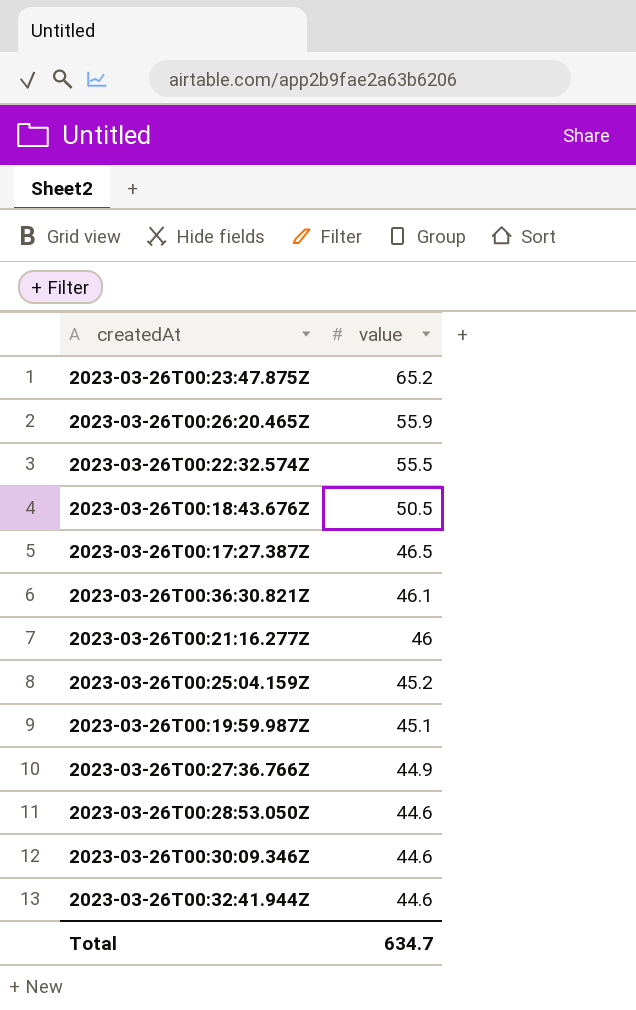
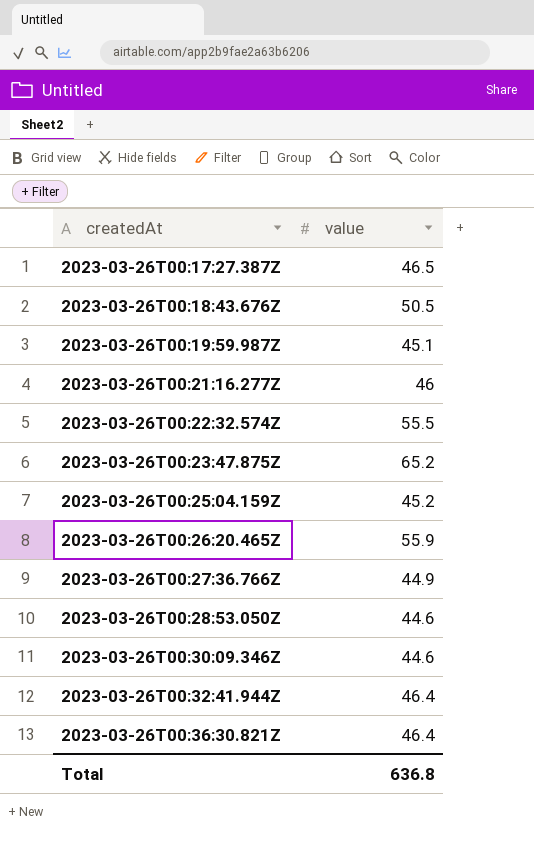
row order: value descending -> createdAt ascending
2023-03-26T00:32:41.944Z | value: 44.6 -> 46.4
2023-03-26T00:36:30.821Z | value: 46.1 -> 46.4
Total | value: 634.7 -> 636.8

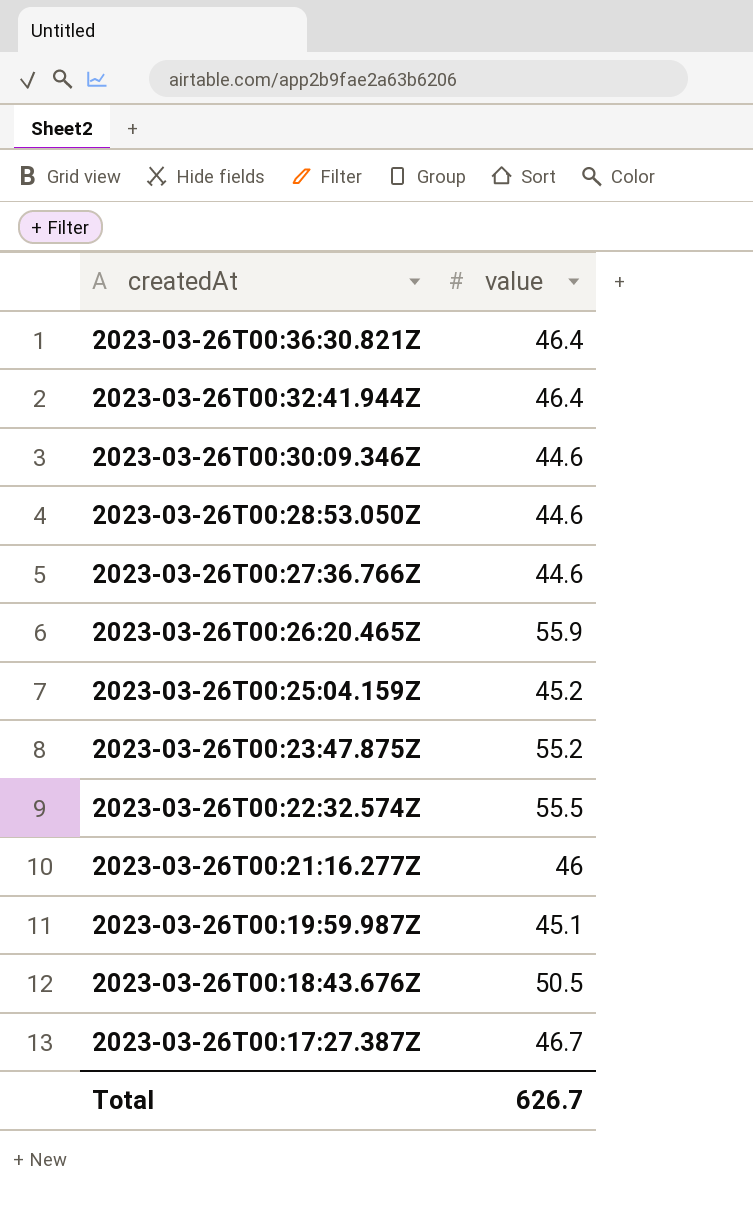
row order: createdAt ascending -> createdAt descending
2023-03-26T00:27:36.766Z | value: 44.9 -> 44.6
2023-03-26T00:23:47.875Z | value: 65.2 -> 55.2
2023-03-26T00:17:27.387Z | value: 46.5 -> 46.7
Total | value: 636.8 -> 626.7

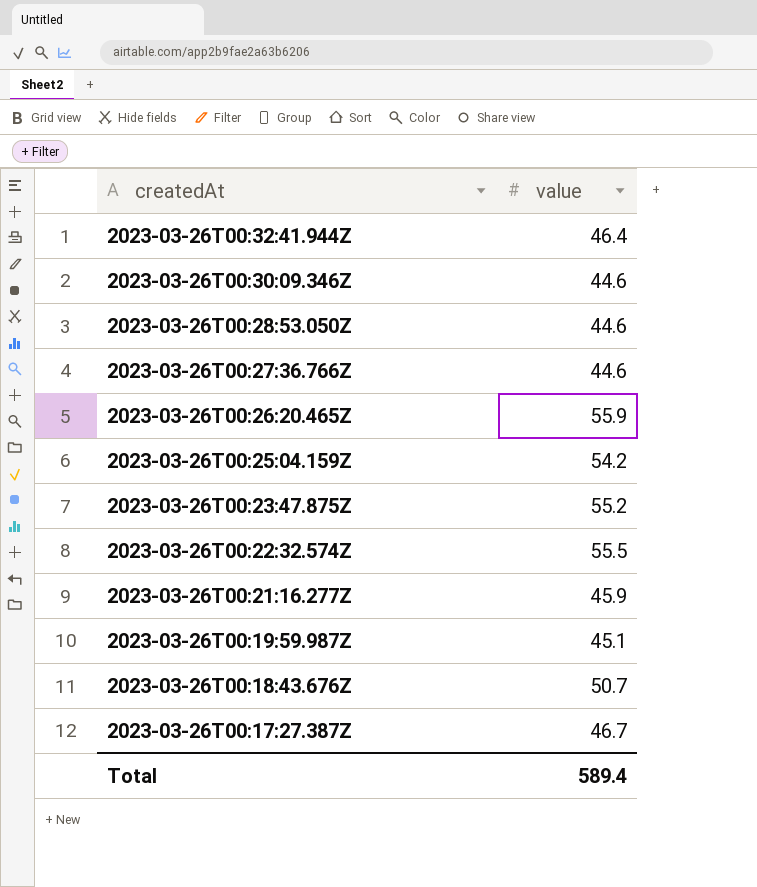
row 2023-03-26T00:36:30.821Z: 46.4 -> none
2023-03-26T00:25:04.159Z | value: 45.2 -> 54.2
2023-03-26T00:21:16.277Z | value: 46 -> 45.9
2023-03-26T00:18:43.676Z | value: 50.5 -> 50.7
Total | value: 626.7 -> 589.4

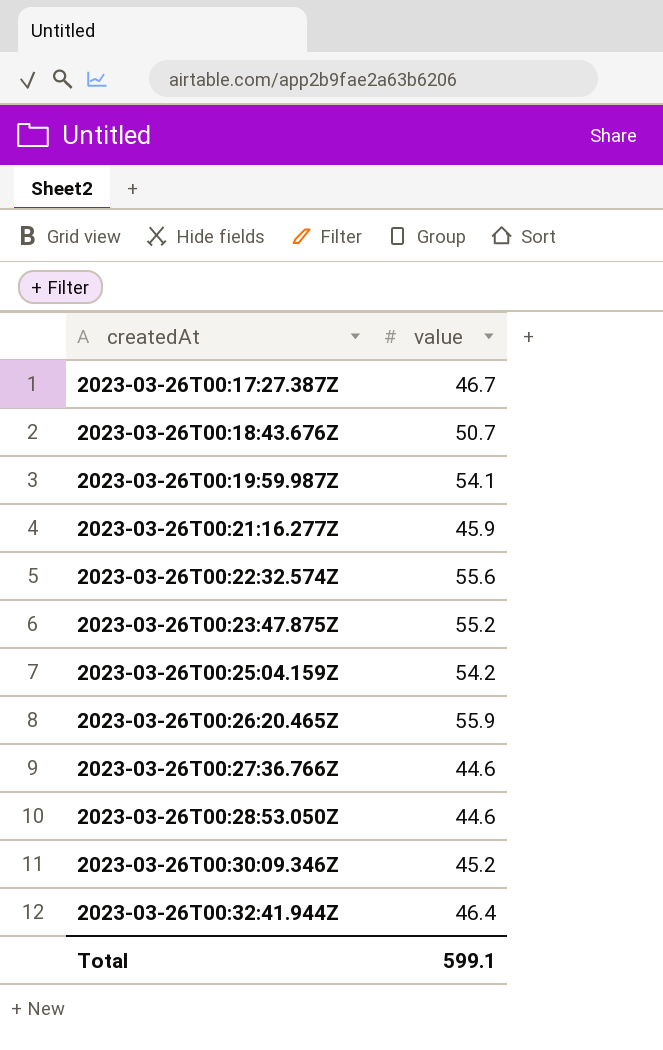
row order: createdAt descending -> createdAt ascending
2023-03-26T00:19:59.987Z | value: 45.1 -> 54.1
2023-03-26T00:22:32.574Z | value: 55.5 -> 55.6
2023-03-26T00:30:09.346Z | value: 44.6 -> 45.2
Total | value: 589.4 -> 599.1

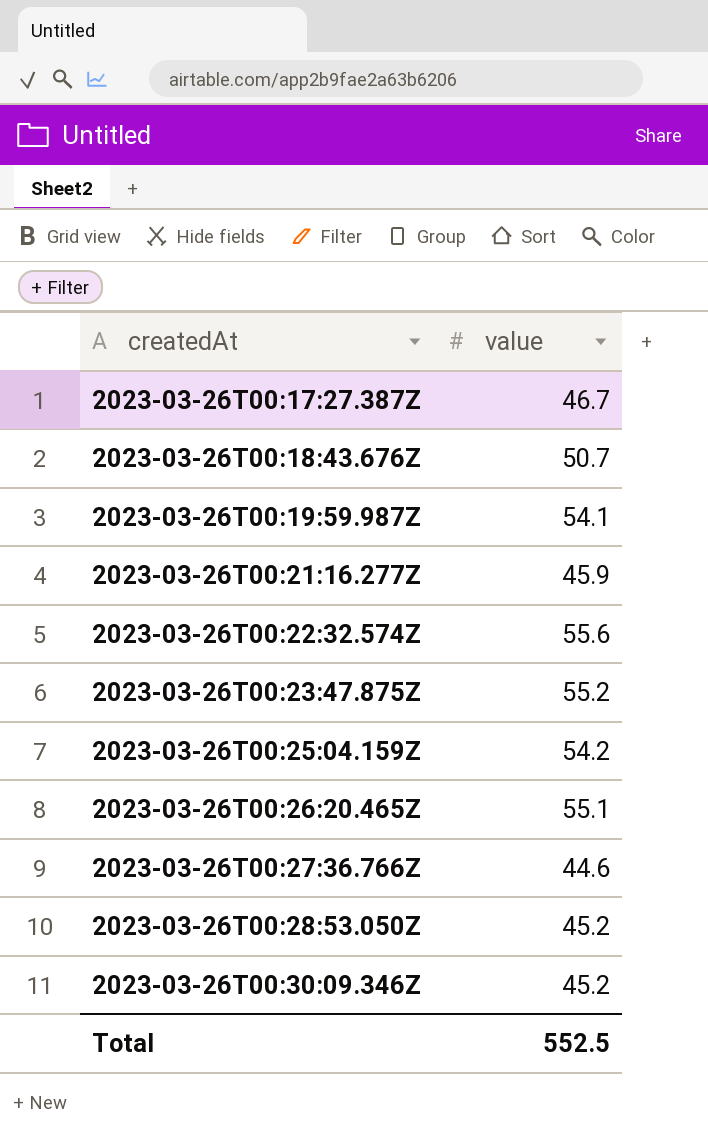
row 2023-03-26T00:32:41.944Z: 46.4 -> none
2023-03-26T00:26:20.465Z | value: 55.9 -> 55.1
2023-03-26T00:28:53.050Z | value: 44.6 -> 45.2
Total | value: 599.1 -> 552.5

